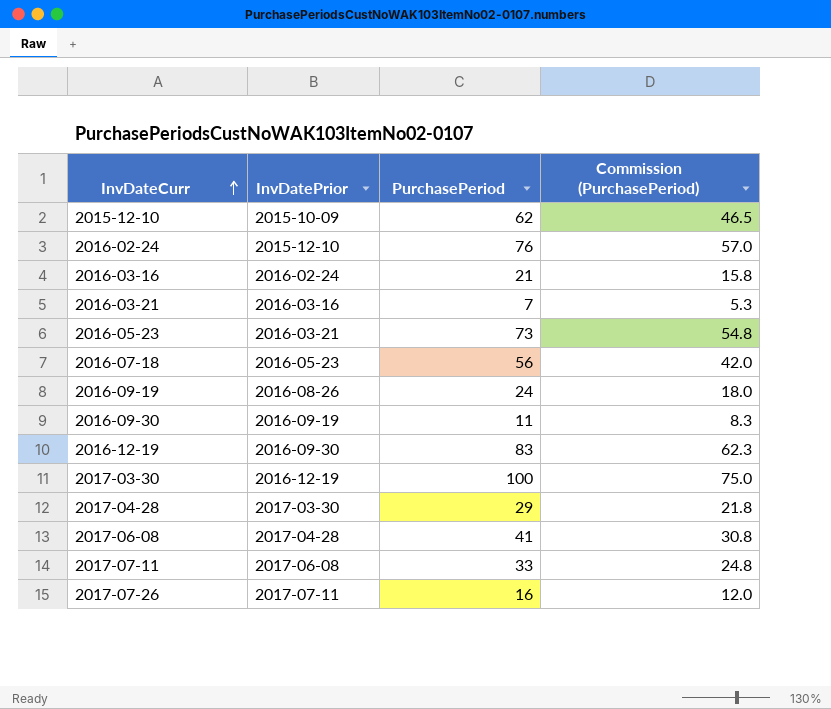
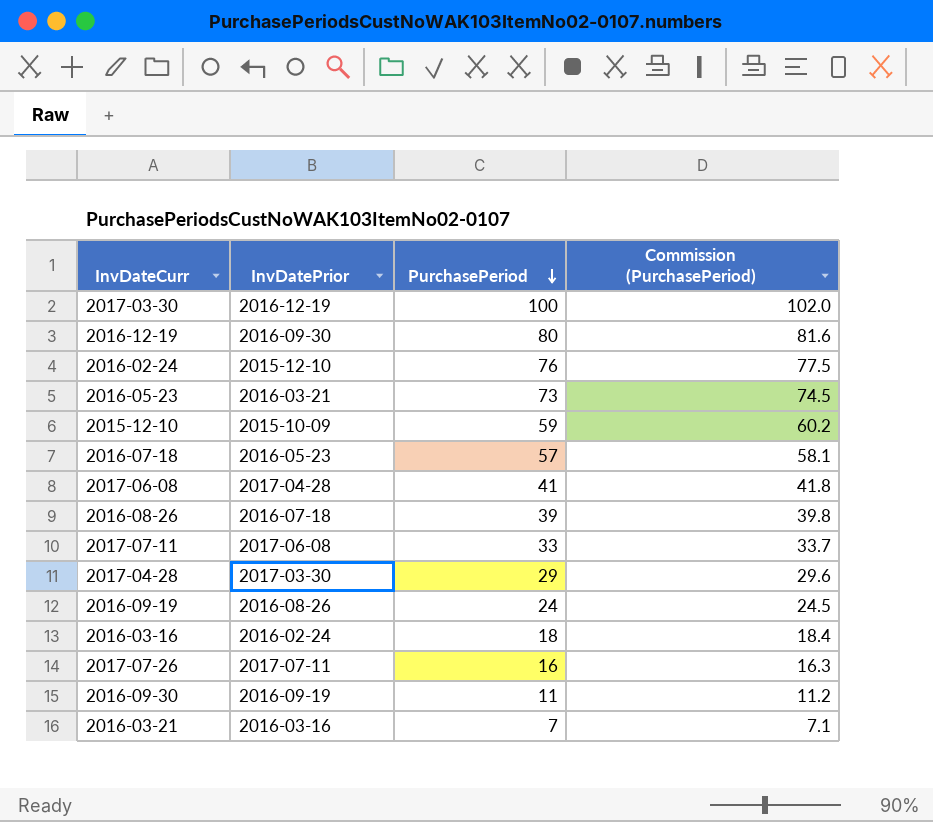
row order: InvDateCurr ascending -> PurchasePeriod descending
column Commission (PurchasePeriod) | formula: [PurchasePeriod] * 0.75 -> [PurchasePeriod] * 1.02
2016-12-19 | PurchasePeriod: 83 -> 80
2015-12-10 | PurchasePeriod: 62 -> 59
2016-07-18 | PurchasePeriod: 56 -> 57
row 2016-08-26: none -> 2016-07-18 | 39 | 39.8
2016-03-16 | PurchasePeriod: 21 -> 18

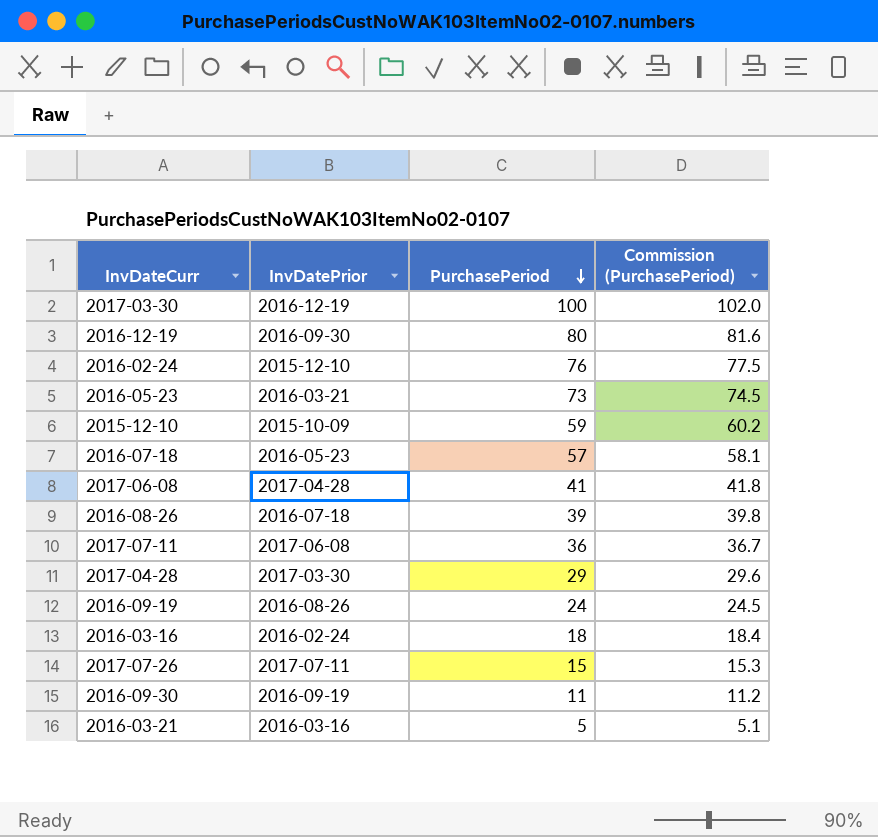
2017-07-11 | PurchasePeriod: 33 -> 36
2017-07-11 | Commission (PurchasePeriod): 33.7 -> 36.7
2017-07-26 | PurchasePeriod: 16 -> 15
2017-07-26 | Commission (PurchasePeriod): 16.3 -> 15.3
2016-03-21 | PurchasePeriod: 7 -> 5
2016-03-21 | Commission (PurchasePeriod): 7.1 -> 5.1

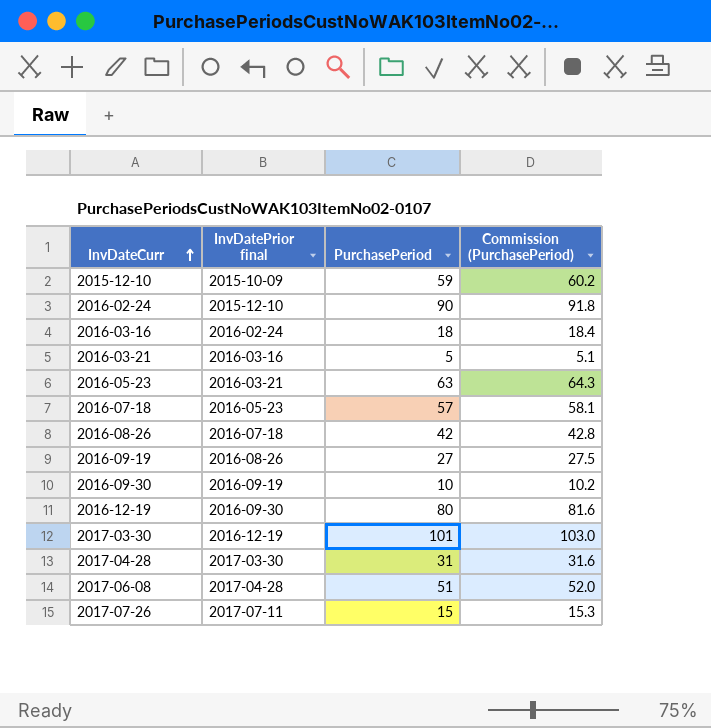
row order: PurchasePeriod descending -> InvDateCurr ascending
column name: InvDatePrior -> InvDatePrior final
row 2017-07-11: 2017-06-08 | 36 | 36.7 -> none
2016-02-24 | PurchasePeriod: 76 -> 90
2016-02-24 | Commission (PurchasePeriod): 77.5 -> 91.8
2016-05-23 | PurchasePeriod: 73 -> 63
2016-05-23 | Commission (PurchasePeriod): 74.5 -> 64.3
2016-08-26 | PurchasePeriod: 39 -> 42
2016-08-26 | Commission (PurchasePeriod): 39.8 -> 42.8
2016-09-19 | PurchasePeriod: 24 -> 27
2016-09-19 | Commission (PurchasePeriod): 24.5 -> 27.5
2016-09-30 | PurchasePeriod: 11 -> 10
2016-09-30 | Commission (PurchasePeriod): 11.2 -> 10.2
2017-03-30 | PurchasePeriod: 100 -> 101
2017-03-30 | Commission (PurchasePeriod): 102.0 -> 103.0
2017-04-28 | PurchasePeriod: 29 -> 31
2017-04-28 | Commission (PurchasePeriod): 29.6 -> 31.6
2017-06-08 | PurchasePeriod: 41 -> 51
2017-06-08 | Commission (PurchasePeriod): 41.8 -> 52.0

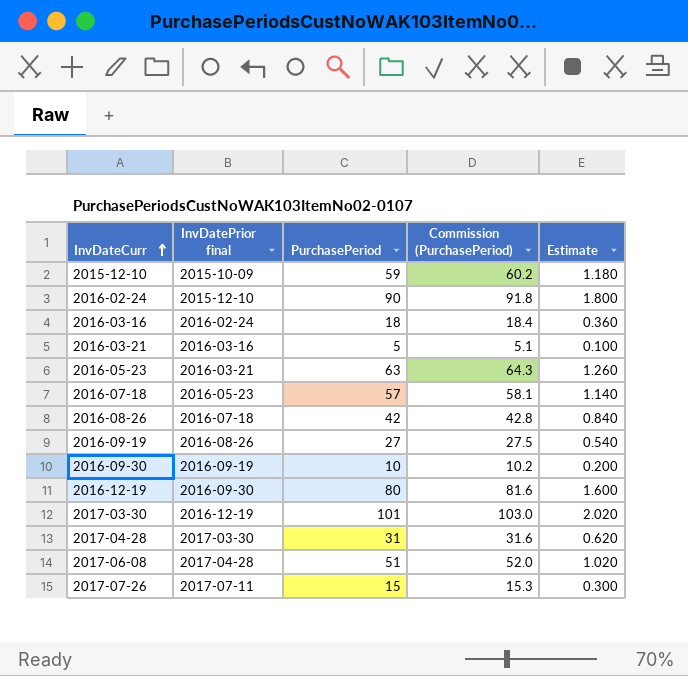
column Estimate | formula: none -> [PurchasePeriod] * 0.02

